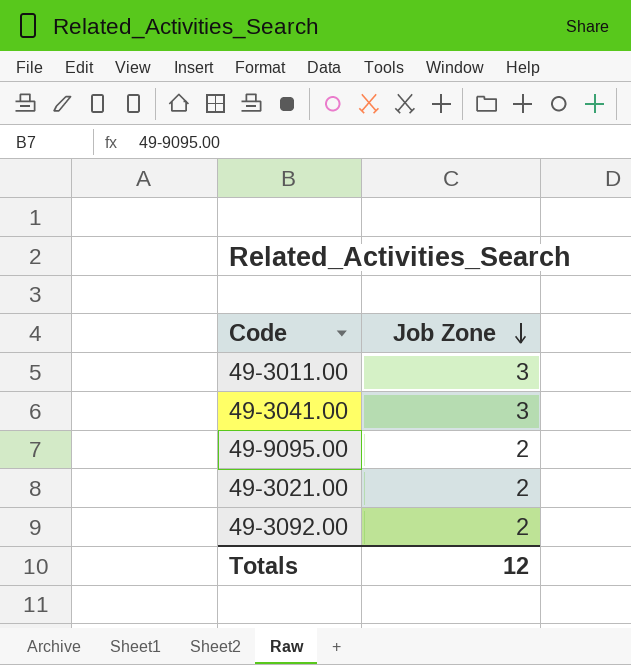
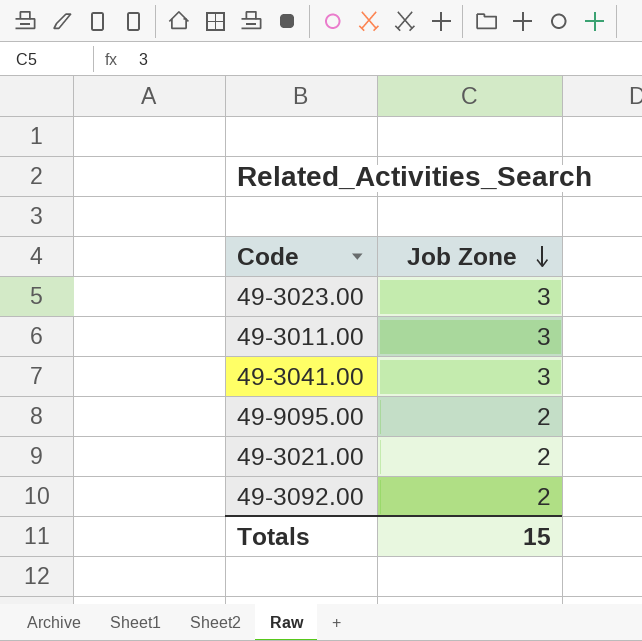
row 49-3023.00: none -> 3
Totals | Job Zone: 12 -> 15

